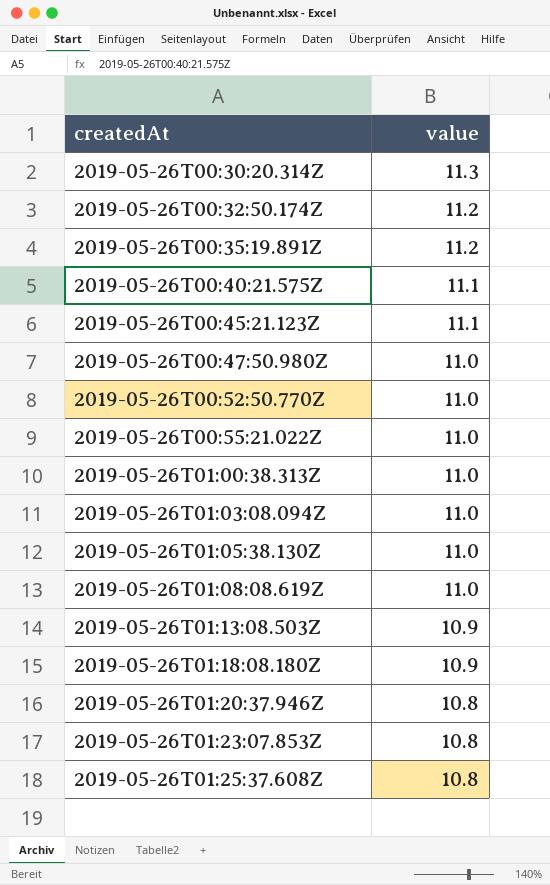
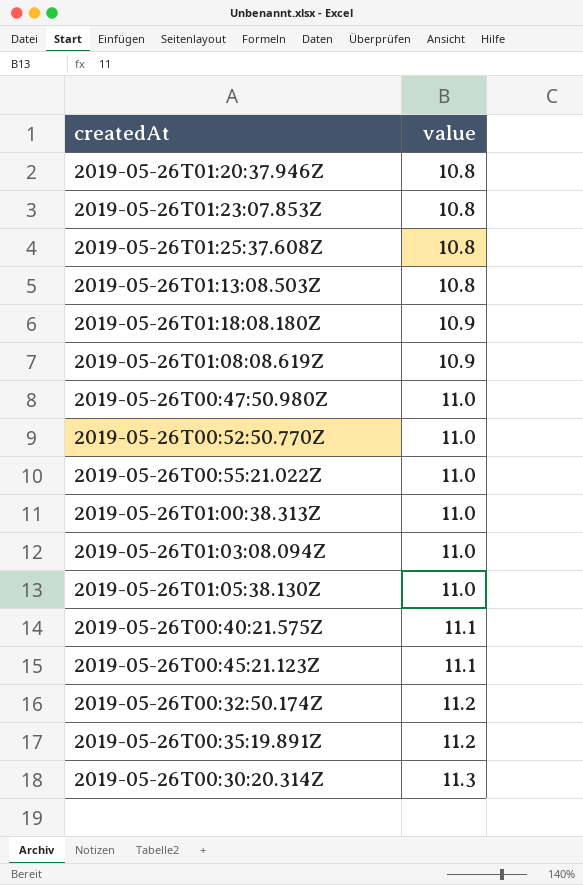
row order: createdAt ascending -> value ascending
2019-05-26T01:13:08.503Z | value: 10.9 -> 10.8
2019-05-26T01:08:08.619Z | value: 11.0 -> 10.9

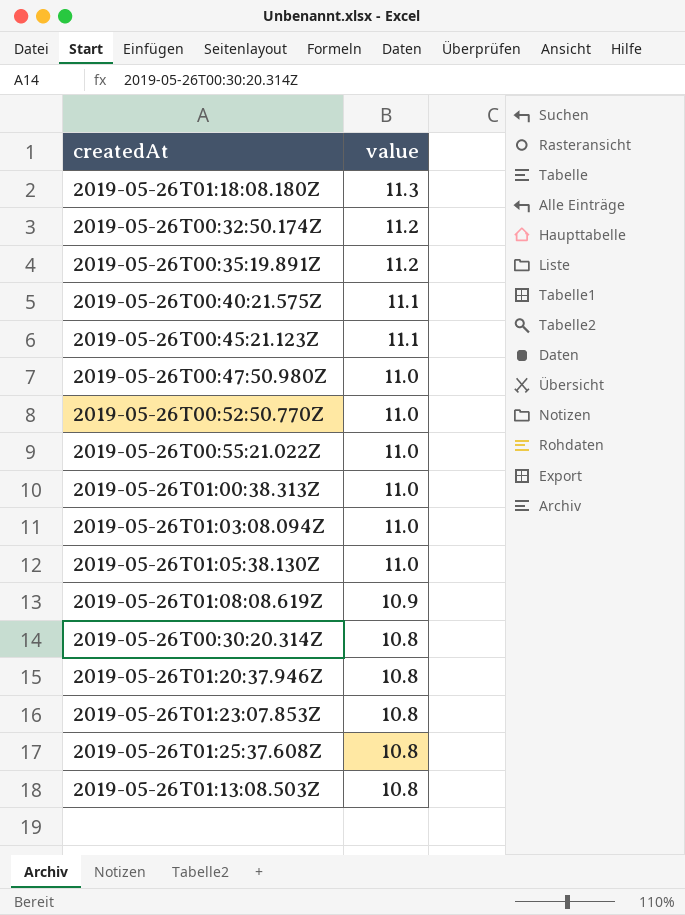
row order: value ascending -> value descending
2019-05-26T01:18:08.180Z | value: 10.9 -> 11.3
2019-05-26T00:30:20.314Z | value: 11.3 -> 10.8

